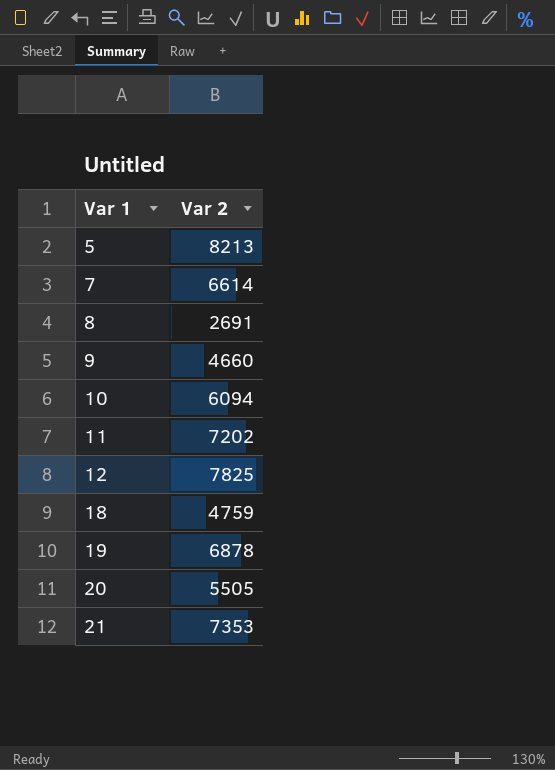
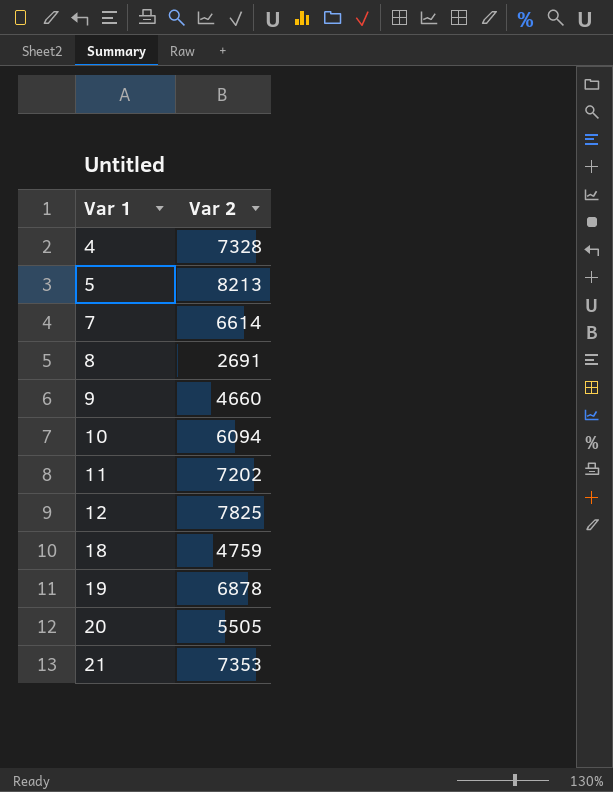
row 4: none -> 7328

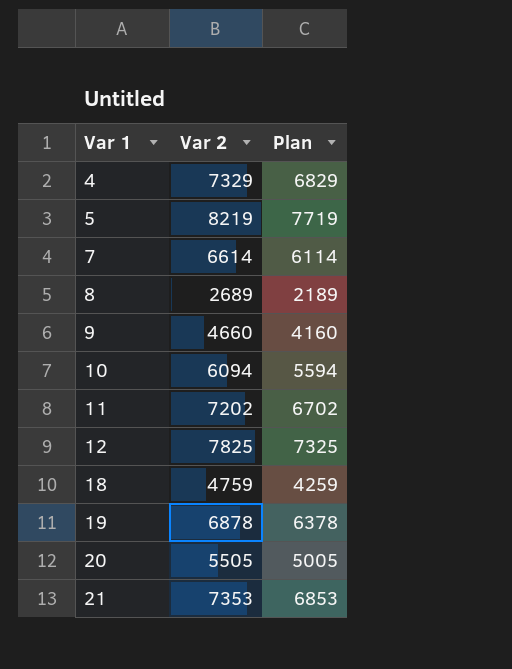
column Plan | formula: none -> [Var 2] - 500
4 | Var 2: 7328 -> 7329
5 | Var 2: 8213 -> 8219
8 | Var 2: 2691 -> 2689

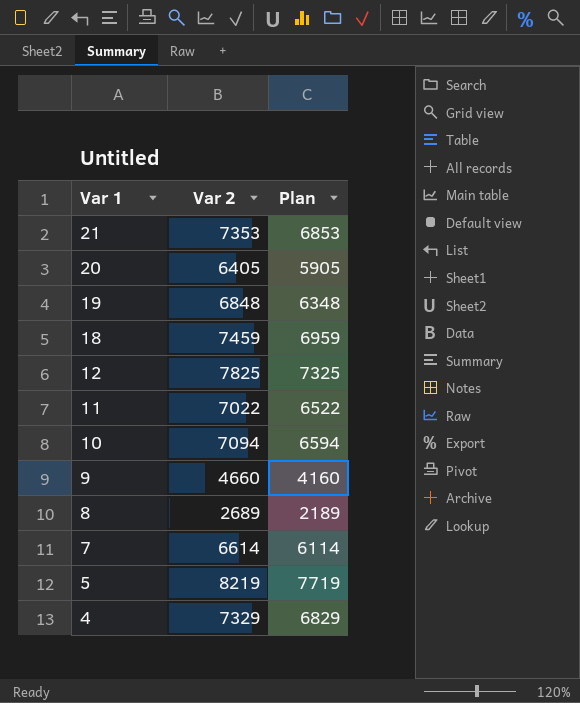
row order: Var 1 ascending -> Var 1 descending
20 | Var 2: 5505 -> 6405
20 | Plan: 5005 -> 5905
19 | Var 2: 6878 -> 6848
19 | Plan: 6378 -> 6348
18 | Var 2: 4759 -> 7459
18 | Plan: 4259 -> 6959
11 | Var 2: 7202 -> 7022
11 | Plan: 6702 -> 6522
10 | Var 2: 6094 -> 7094
10 | Plan: 5594 -> 6594

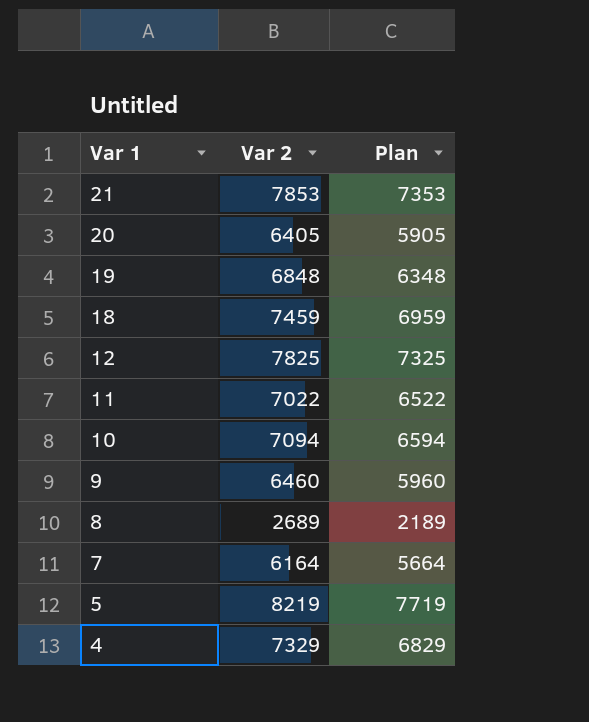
21 | Var 2: 7353 -> 7853
21 | Plan: 6853 -> 7353
9 | Var 2: 4660 -> 6460
9 | Plan: 4160 -> 5960
7 | Var 2: 6614 -> 6164
7 | Plan: 6114 -> 5664

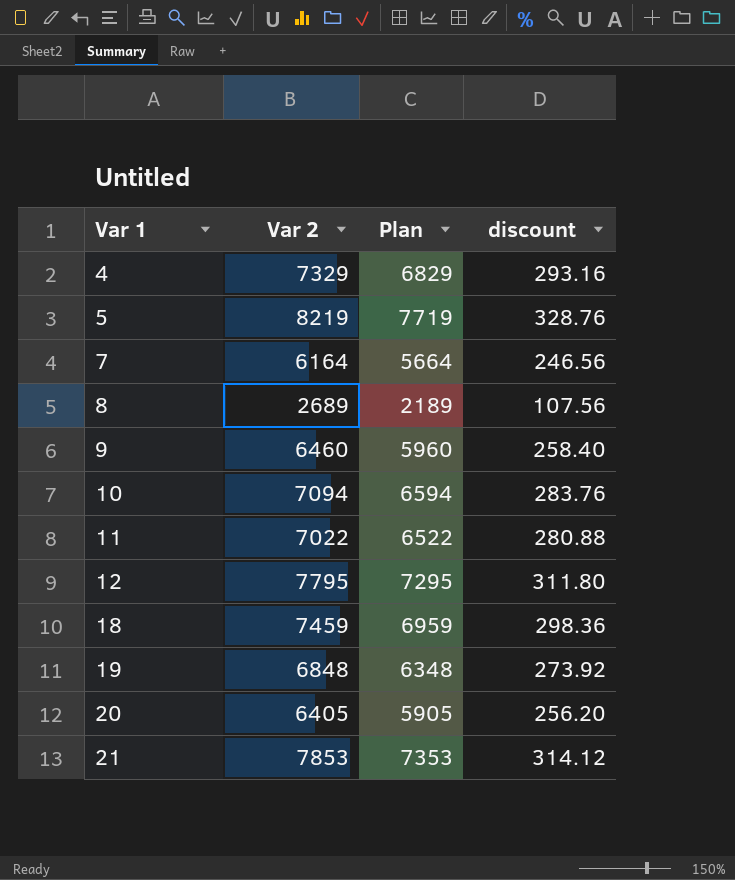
row order: Var 1 descending -> Var 1 ascending
column discount | formula: none -> [Var 2] * 0.04
12 | Var 2: 7825 -> 7795
12 | Plan: 7325 -> 7295

